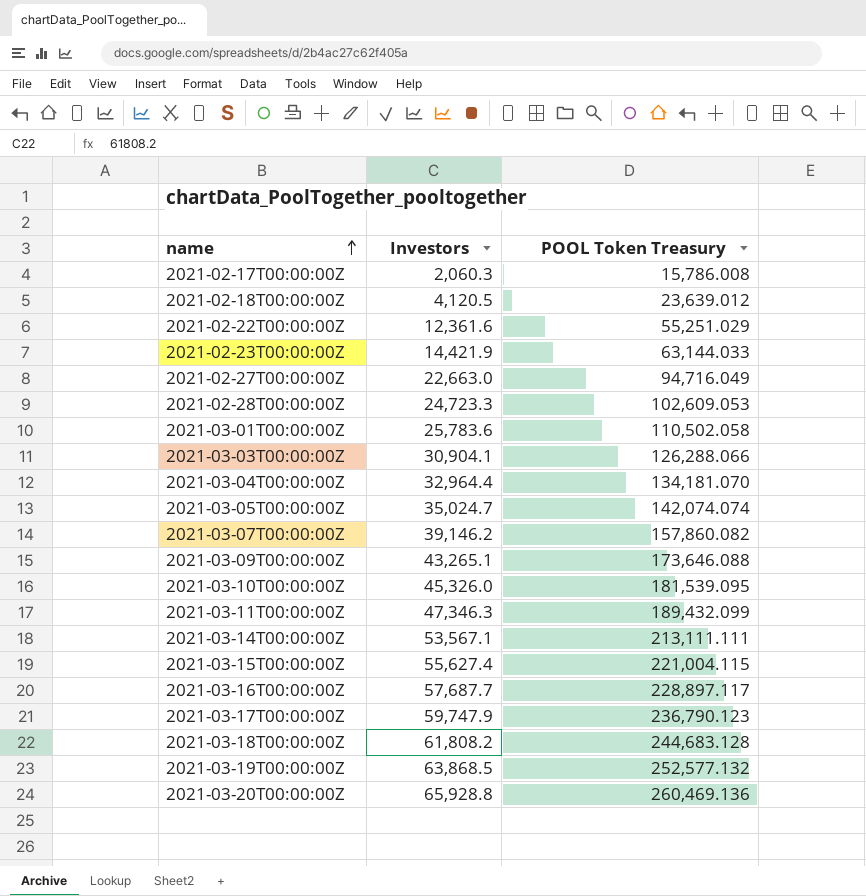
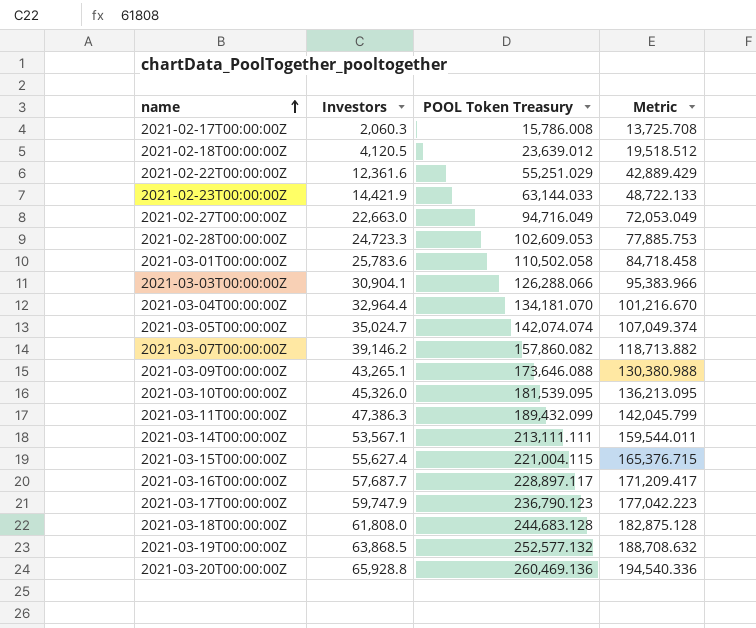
column Metric | formula: none -> [POOL Token Treasury] - [Investors]
2021-03-11T00:00:00Z | Investors: 47,346.3 -> 47,386.3
2021-03-18T00:00:00Z | Investors: 61,808.2 -> 61,808.0

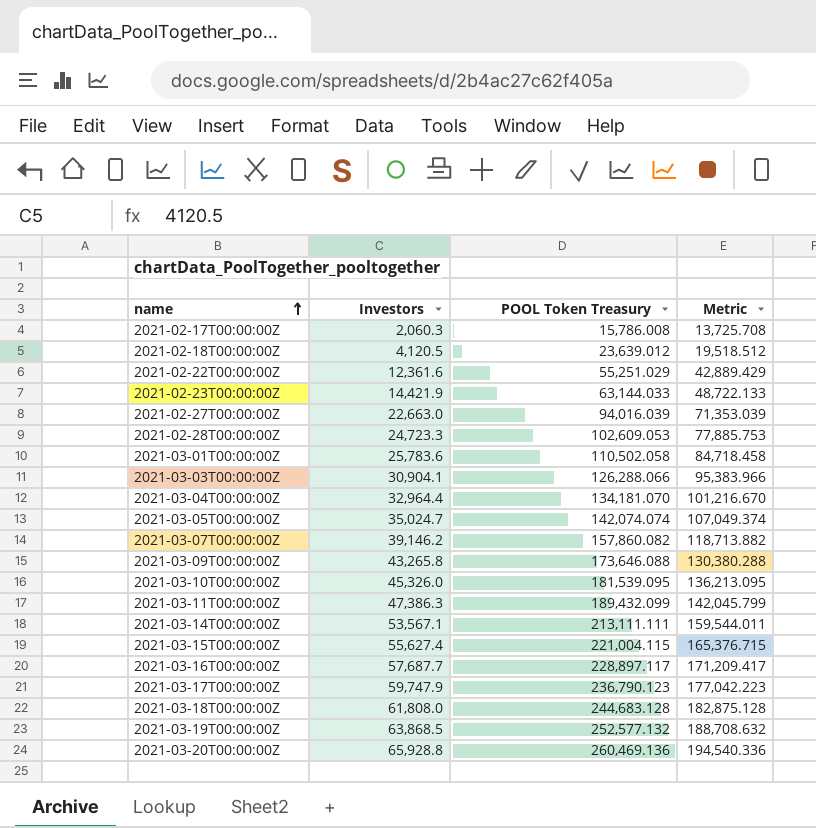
2021-02-27T00:00:00Z | POOL Token Treasury: 94,716.049 -> 94,016.039
2021-02-27T00:00:00Z | Metric: 72,053.049 -> 71,353.039
2021-03-09T00:00:00Z | Investors: 43,265.1 -> 43,265.8
2021-03-09T00:00:00Z | Metric: 130,380.988 -> 130,380.288

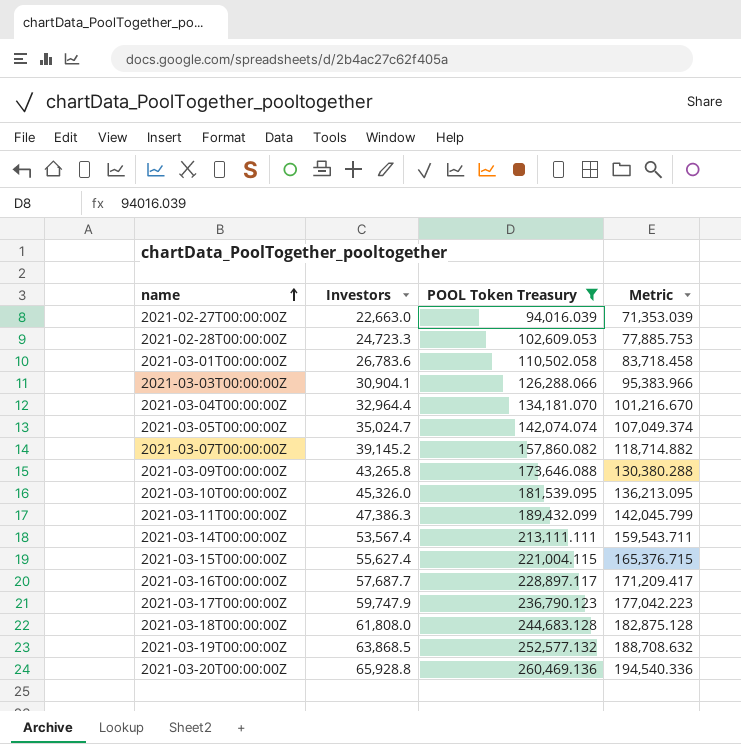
filter: none -> POOL Token Treasury >= 94,016.039
2021-03-01T00:00:00Z | Investors: 25,783.6 -> 26,783.6
2021-03-01T00:00:00Z | Metric: 84,718.458 -> 83,718.458
2021-03-07T00:00:00Z | Investors: 39,146.2 -> 39,145.2
2021-03-07T00:00:00Z | Metric: 118,713.882 -> 118,714.882
2021-03-14T00:00:00Z | Investors: 53,567.1 -> 53,567.4
2021-03-14T00:00:00Z | Metric: 159,544.011 -> 159,543.711

